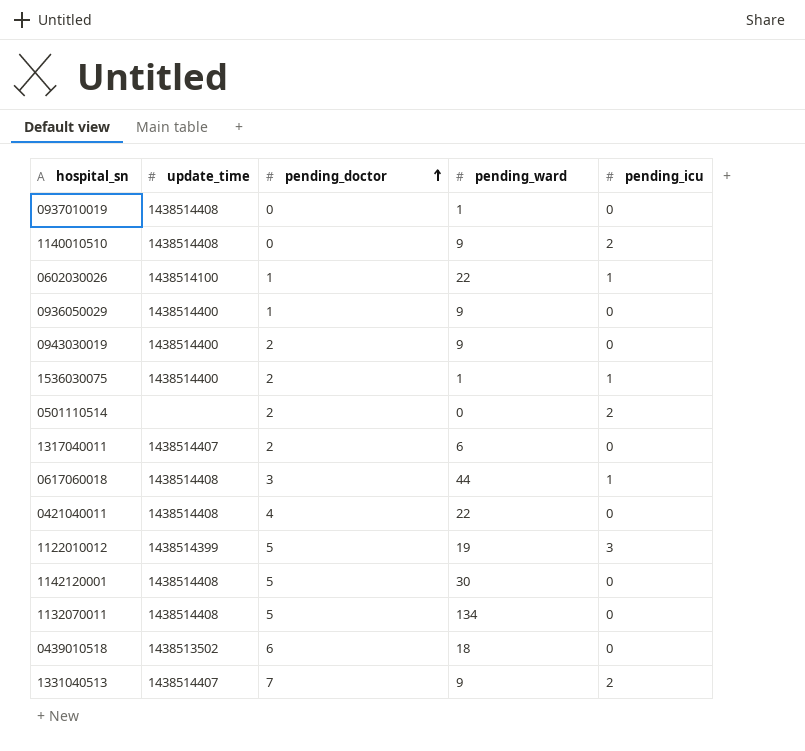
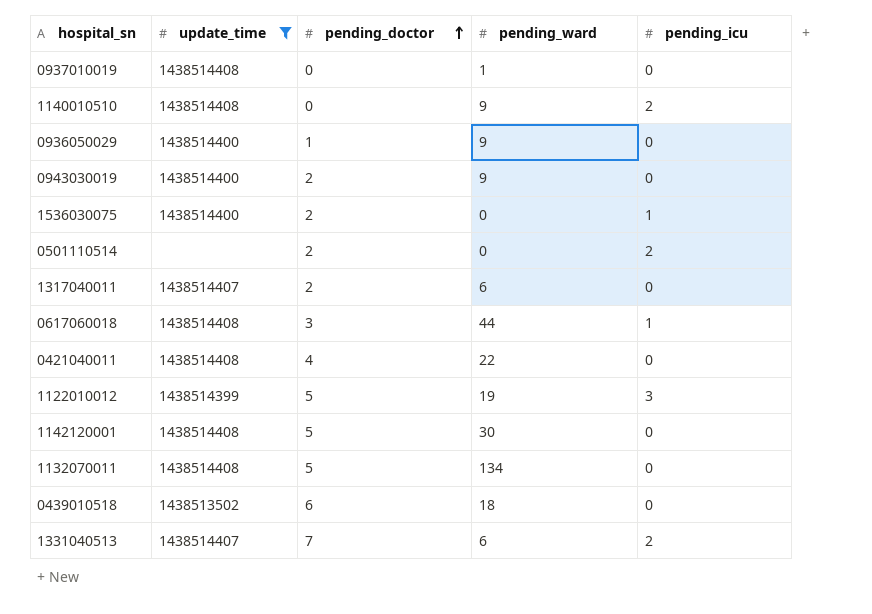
filter: none -> update_time != 1438514100
1536030075 | pending_ward: 1 -> 0
1331040513 | pending_ward: 9 -> 6

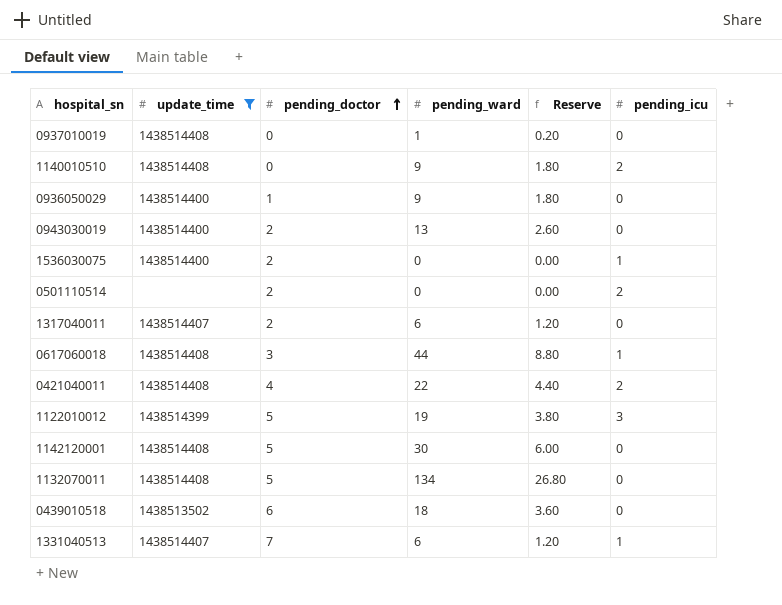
column Reserve | formula: none -> [pending_ward] * 0.2
0943030019 | pending_ward: 9 -> 13
0421040011 | pending_icu: 0 -> 2
1331040513 | pending_icu: 2 -> 1

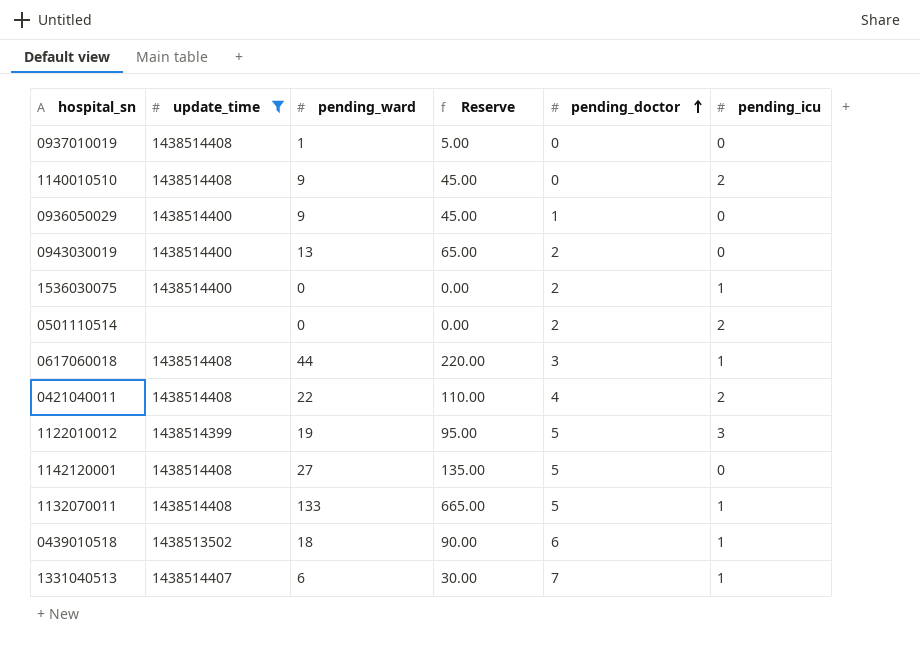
column Reserve | formula: [pending_ward] * 0.2 -> [pending_ward] * 5
column pending_doctor | position: 3 -> 5
row 1317040011: 1438514407 | 2 | 6 | 1.20 | 0 -> none
1142120001 | pending_ward: 30 -> 27
1132070011 | pending_ward: 134 -> 133
1132070011 | pending_icu: 0 -> 1
0439010518 | pending_icu: 0 -> 1

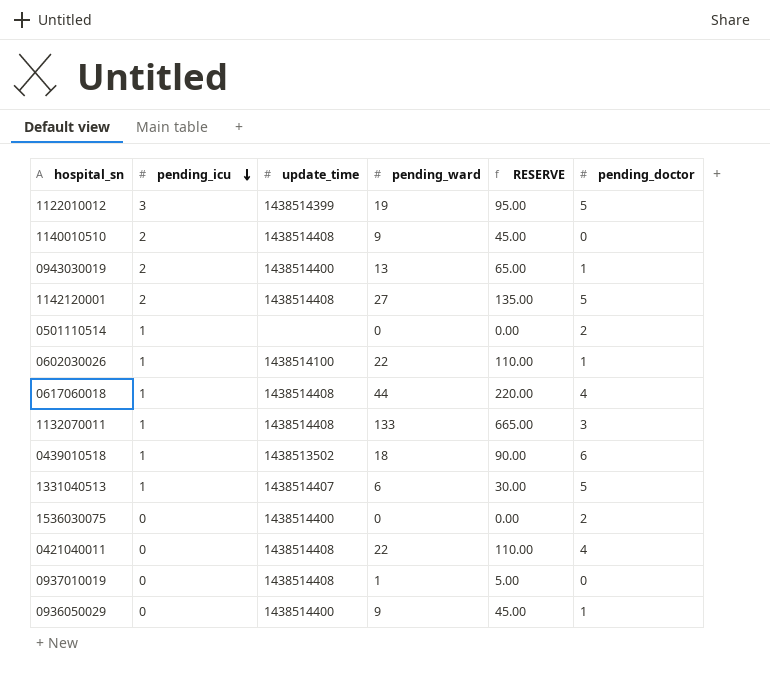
filter: update_time != 1438514100 -> none
row order: pending_doctor ascending -> pending_icu descending
column pending_icu | position: 6 -> 2
column name: Reserve -> RESERVE
0943030019 | pending_icu: 0 -> 2
0943030019 | pending_doctor: 2 -> 1
1142120001 | pending_icu: 0 -> 2
0501110514 | pending_icu: 2 -> 1
0617060018 | pending_doctor: 3 -> 4
1132070011 | pending_doctor: 5 -> 3
1331040513 | pending_doctor: 7 -> 5
1536030075 | pending_icu: 1 -> 0
0421040011 | pending_icu: 2 -> 0

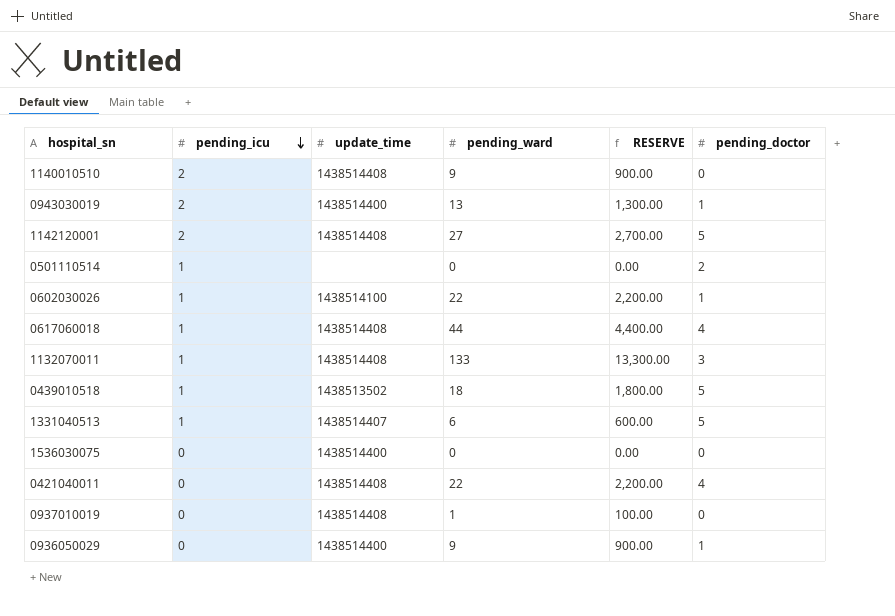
column RESERVE | formula: [pending_ward] * 5 -> [pending_ward] * 100
row 1122010012: 3 | 1438514399 | 19 | 95.00 | 5 -> none
0439010518 | pending_doctor: 6 -> 5
1536030075 | pending_doctor: 2 -> 0

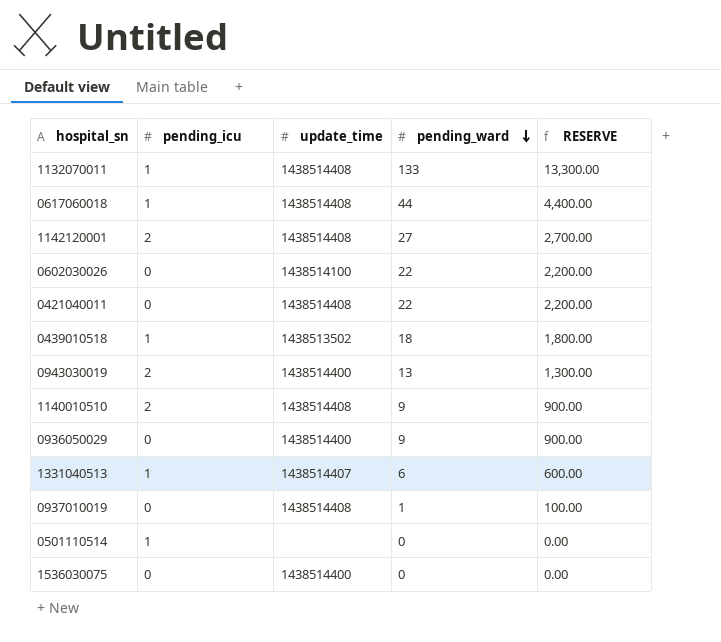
row order: pending_icu descending -> pending_ward descending
column pending_doctor | position: 6 -> none
0602030026 | pending_icu: 1 -> 0

